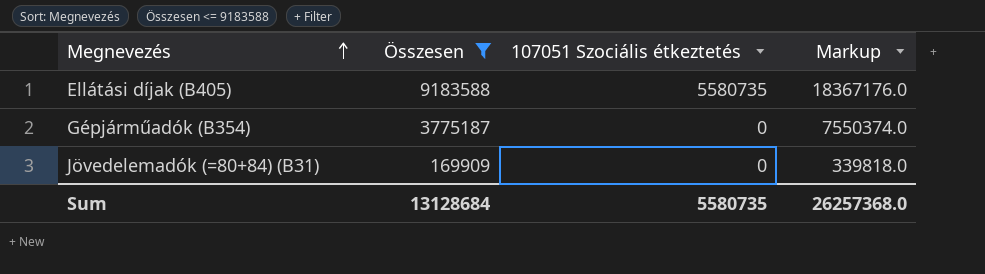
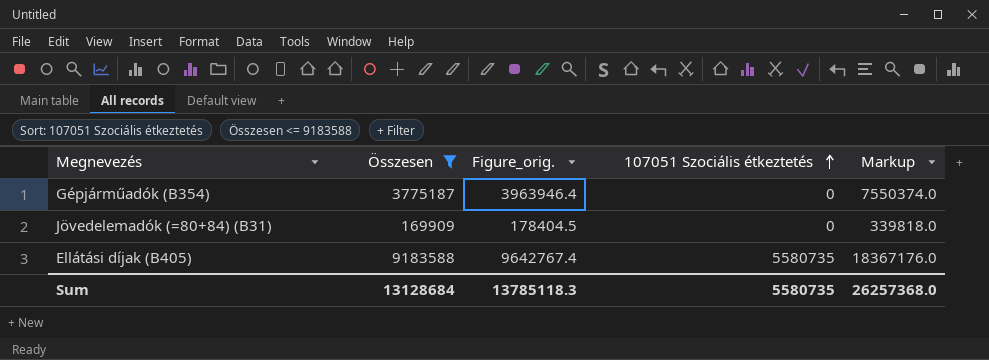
row order: Megnevezés ascending -> 107051 Szociális étkeztetés ascending
column Figure_orig. | formula: none -> [Összesen] * 1.05

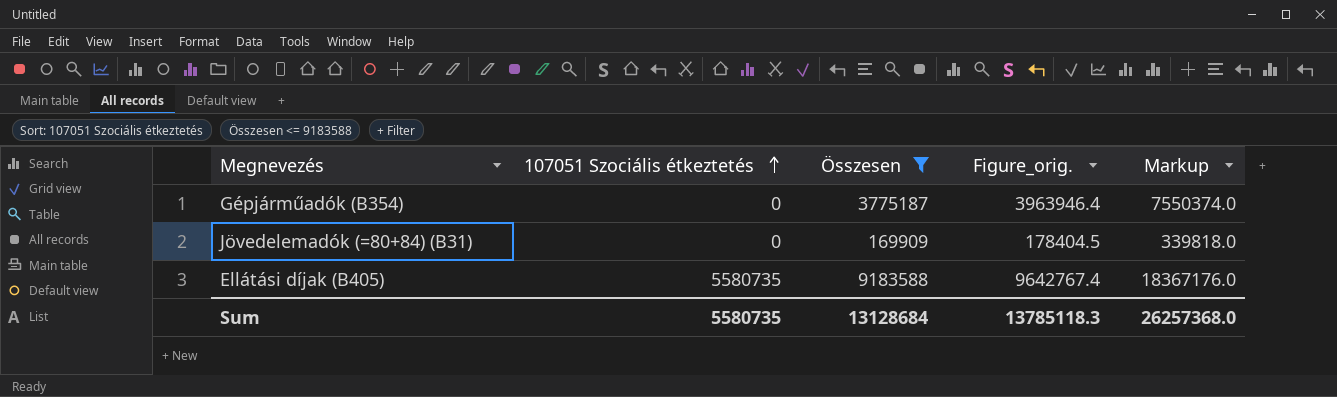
column 107051 Szociális étkeztetés | position: 4 -> 2

